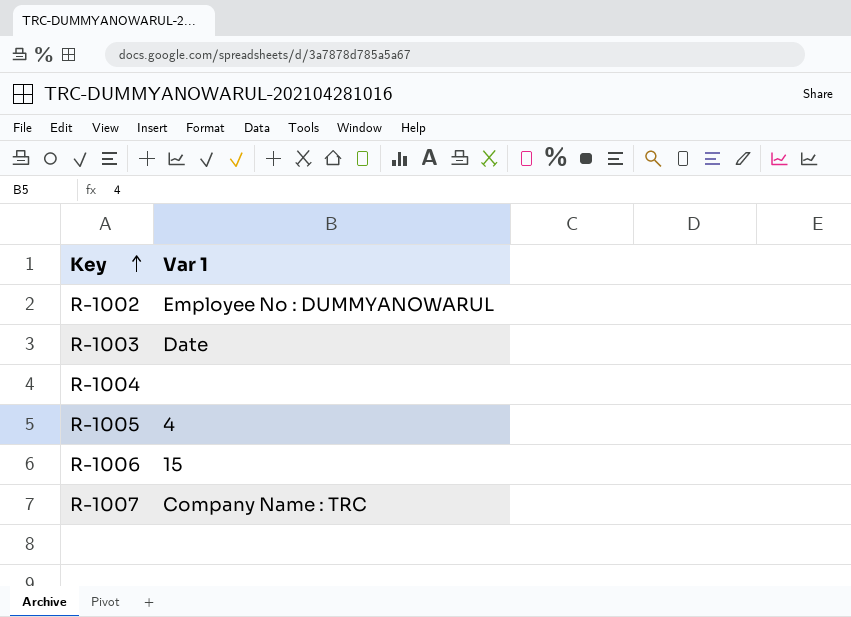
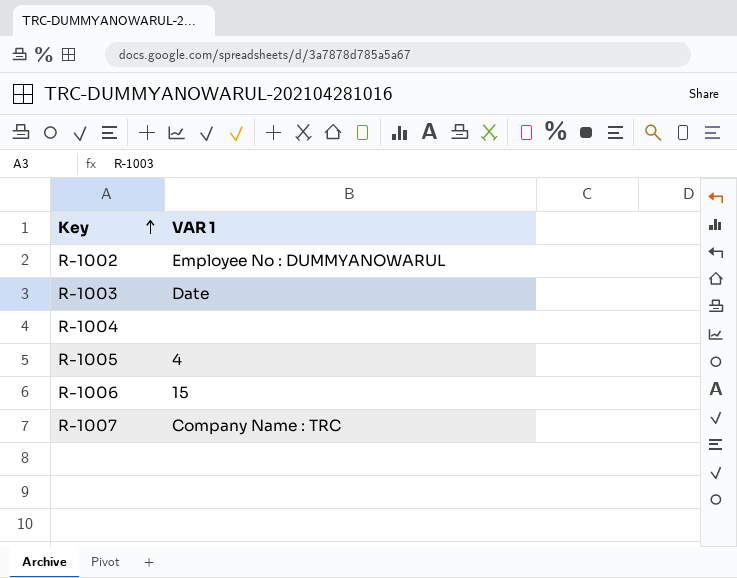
column name: Var 1 -> VAR 1

